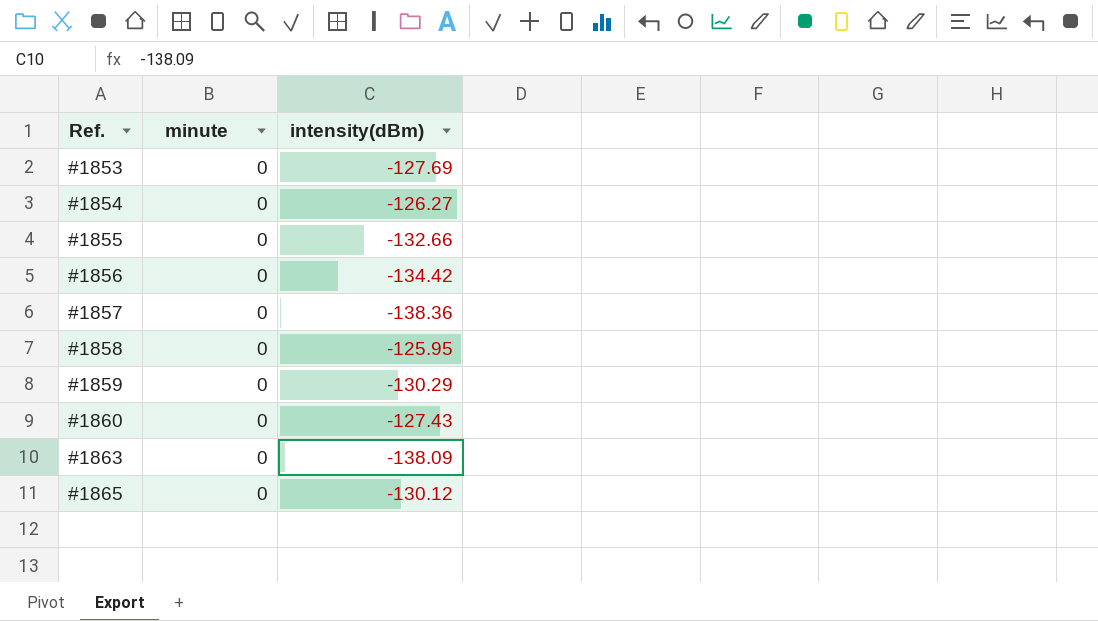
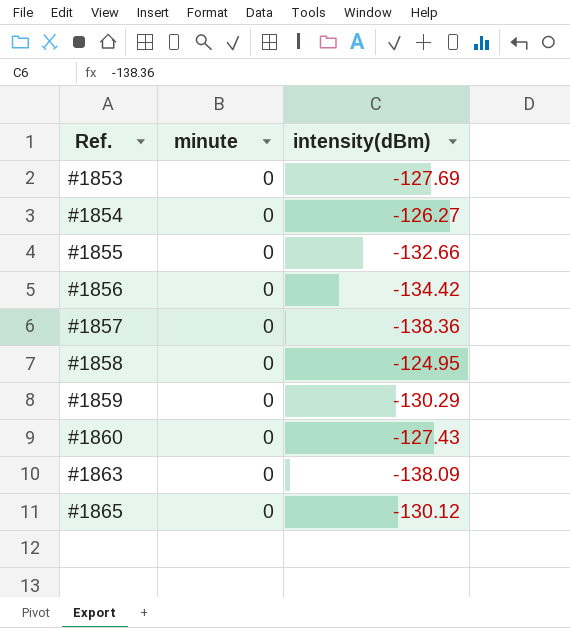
#1858 | intensity(dBm): -125.95 -> -124.95

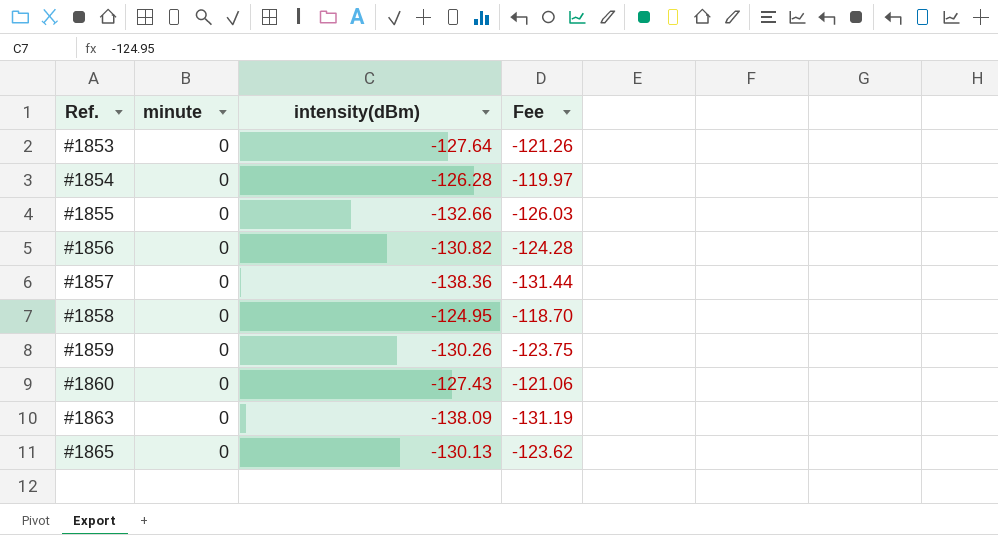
column Fee | formula: none -> [intensity(dBm)] * 0.95
#1853 | intensity(dBm): -127.69 -> -127.64
#1854 | intensity(dBm): -126.27 -> -126.28
#1856 | intensity(dBm): -134.42 -> -130.82
#1859 | intensity(dBm): -130.29 -> -130.26
#1865 | intensity(dBm): -130.12 -> -130.13

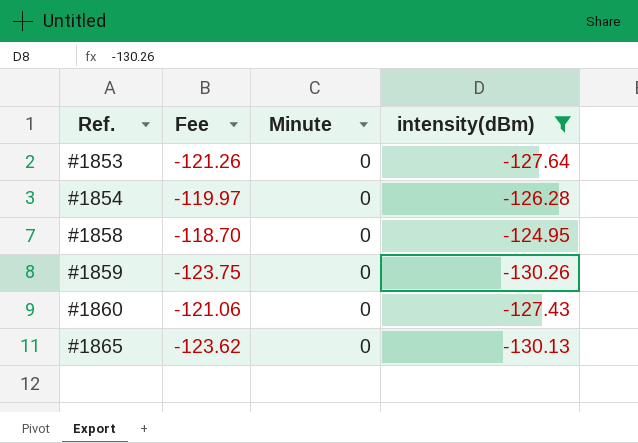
filter: none -> intensity(dBm) >= -130.26
column Fee | position: 4 -> 2
column name: minute -> Minute

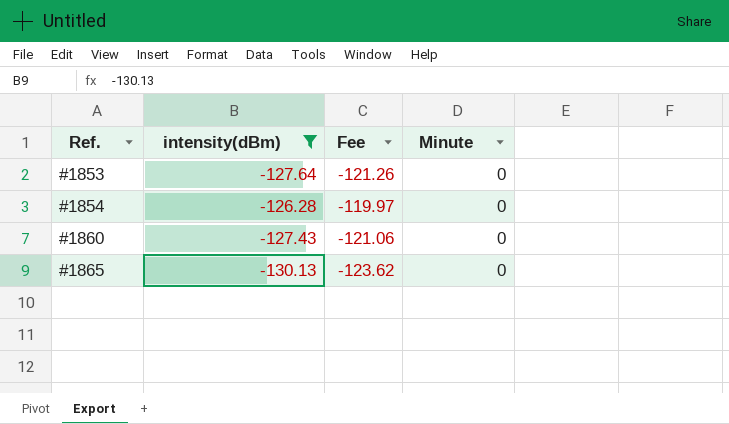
column intensity(dBm) | position: 4 -> 2
row #1858: -118.70 | 0 | -124.95 -> none
row #1859: -123.75 | 0 | -130.26 -> none

